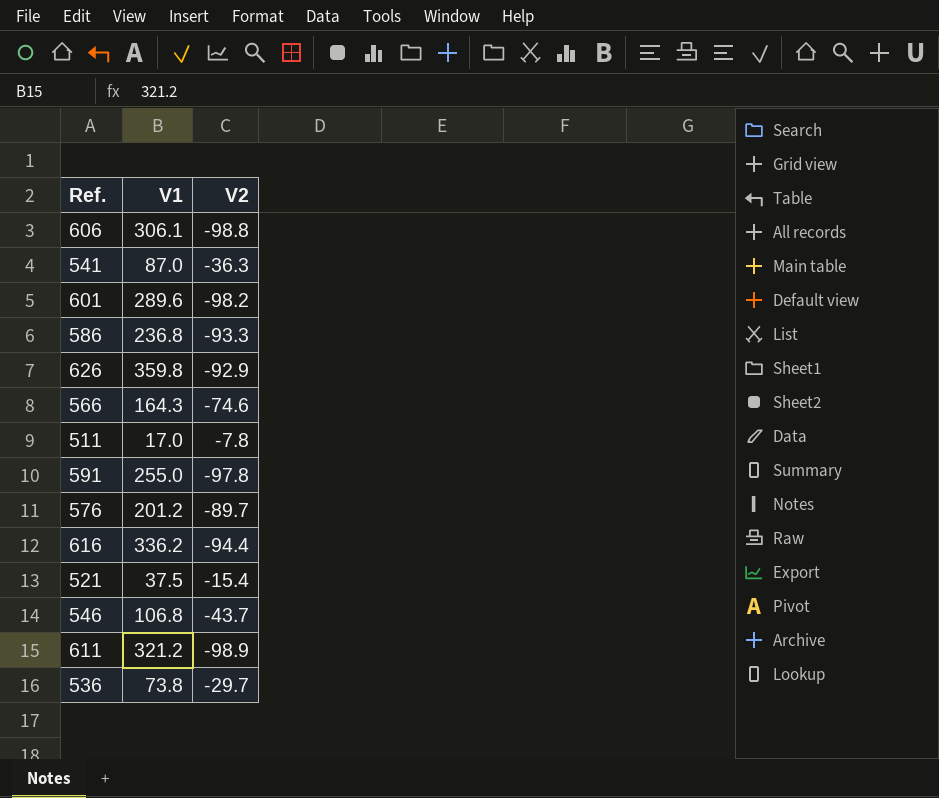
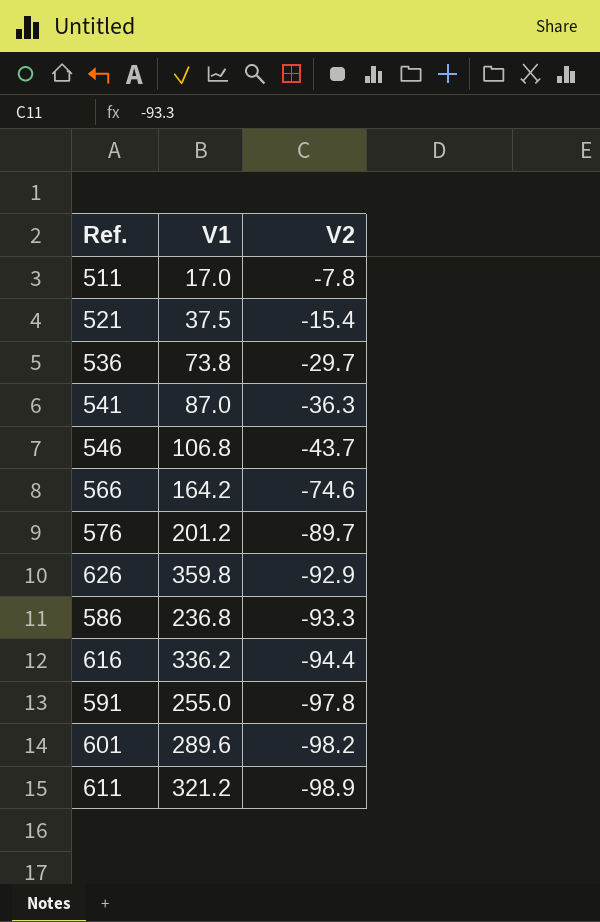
row order: none -> V2 descending
row 606: 306.1 | -98.8 -> none
566 | V1: 164.3 -> 164.2

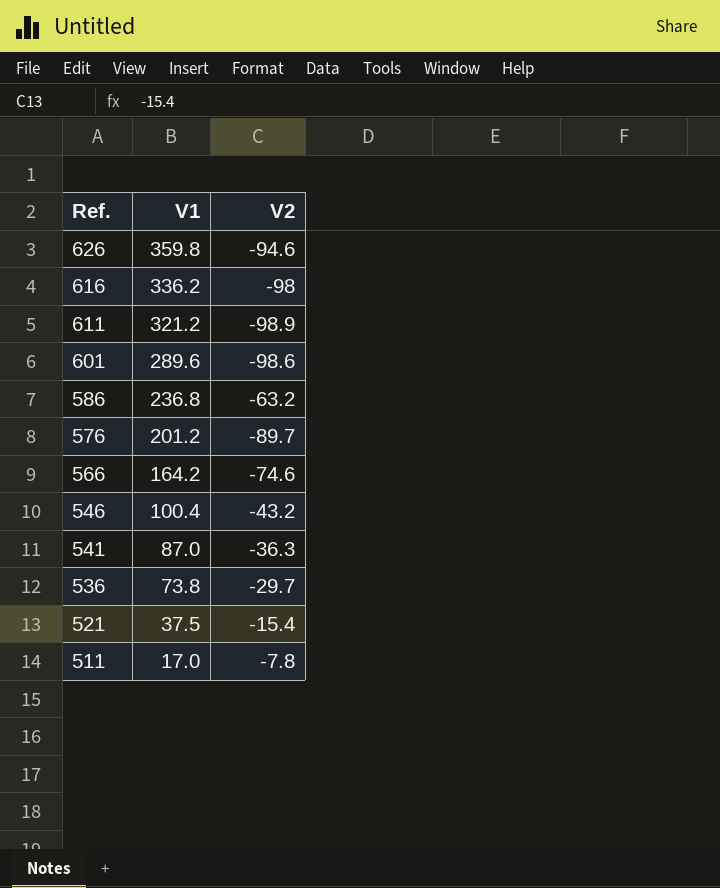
row order: V2 descending -> Ref. descending
row 591: 255.0 | -97.8 -> none
626 | V2: -92.9 -> -94.6
616 | V2: -94.4 -> -98
601 | V2: -98.2 -> -98.6
586 | V2: -93.3 -> -63.2
546 | V1: 106.8 -> 100.4
546 | V2: -43.7 -> -43.2

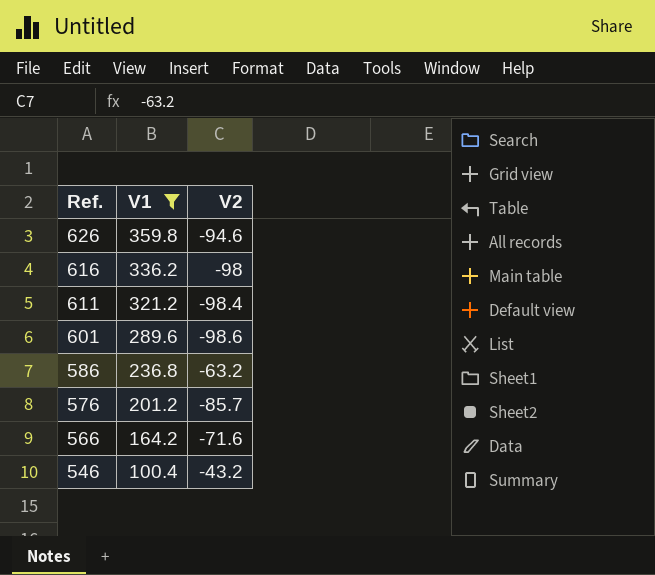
filter: none -> V1 >= 100.4
611 | V2: -98.9 -> -98.4
576 | V2: -89.7 -> -85.7
566 | V2: -74.6 -> -71.6

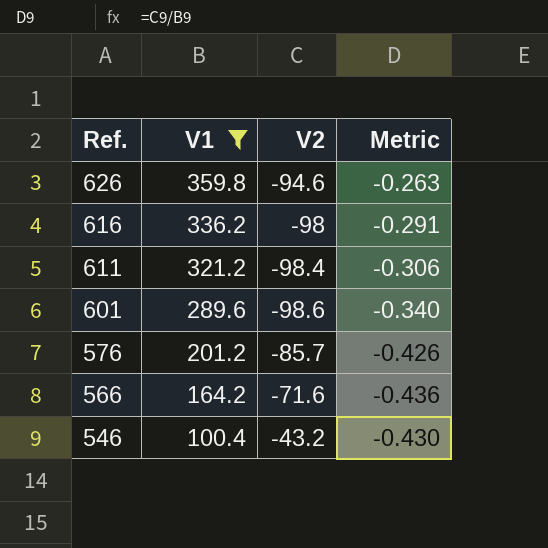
column Metric | formula: none -> [V2] / [V1]
row 586: 236.8 | -63.2 -> none

